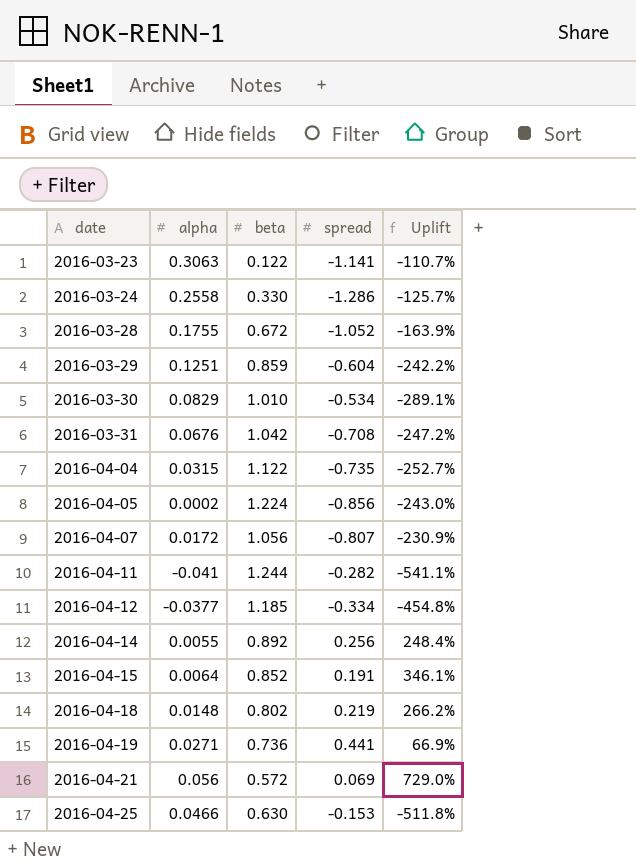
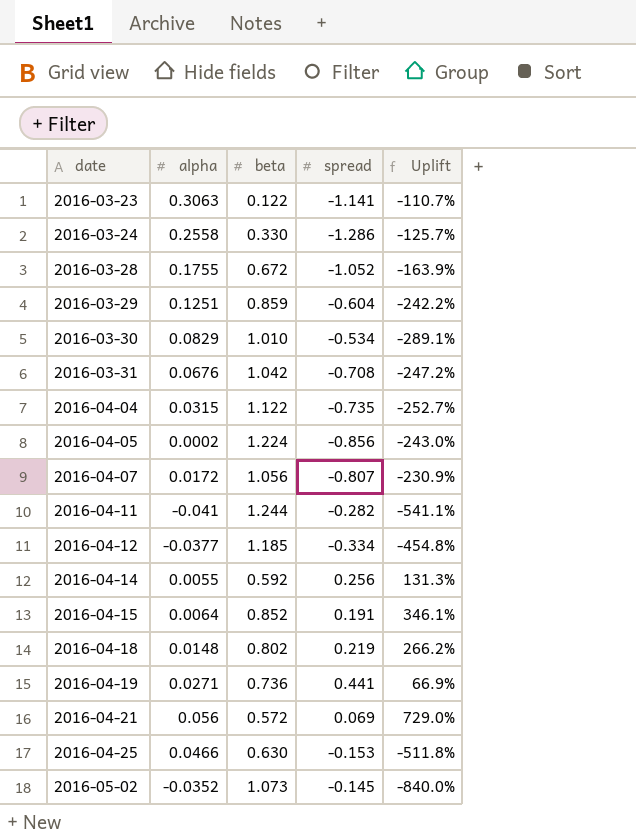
2016-04-14 | beta: 0.892 -> 0.592
2016-04-14 | Uplift: 248.4% -> 131.3%
row 2016-05-02: none -> -0.0352 | 1.073 | -0.145 | -840.0%

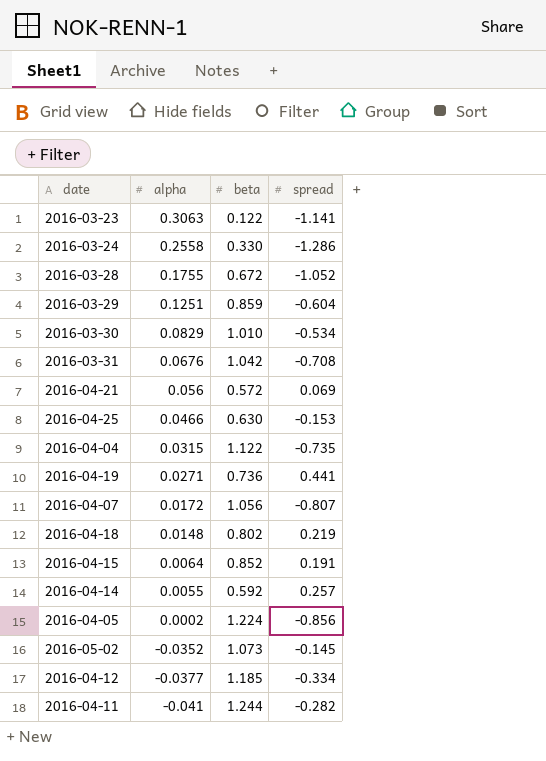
row order: date ascending -> alpha descending
column Uplift | formula: ([beta] - [spread]) / [spread] -> none
2016-04-14 | spread: 0.256 -> 0.257

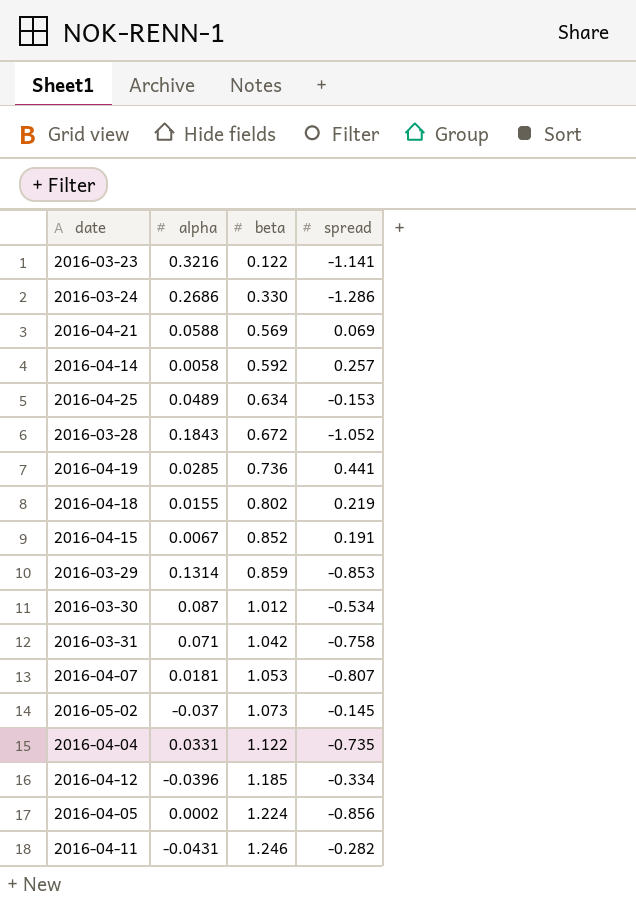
row order: alpha descending -> beta ascending
2016-03-23 | alpha: 0.3063 -> 0.3216
2016-03-24 | alpha: 0.2558 -> 0.2686
2016-04-21 | alpha: 0.056 -> 0.0588
2016-04-21 | beta: 0.572 -> 0.569
2016-04-14 | alpha: 0.0055 -> 0.0058
2016-04-25 | alpha: 0.0466 -> 0.0489
2016-04-25 | beta: 0.630 -> 0.634
2016-03-28 | alpha: 0.1755 -> 0.1843
2016-04-19 | alpha: 0.0271 -> 0.0285
2016-04-18 | alpha: 0.0148 -> 0.0155
2016-04-15 | alpha: 0.0064 -> 0.0067
2016-03-29 | alpha: 0.1251 -> 0.1314
2016-03-29 | spread: -0.604 -> -0.853
2016-03-30 | alpha: 0.0829 -> 0.087
2016-03-30 | beta: 1.010 -> 1.012
2016-03-31 | alpha: 0.0676 -> 0.071
2016-03-31 | spread: -0.708 -> -0.758
2016-04-07 | alpha: 0.0172 -> 0.0181
2016-04-07 | beta: 1.056 -> 1.053
2016-05-02 | alpha: -0.0352 -> -0.037
2016-04-04 | alpha: 0.0315 -> 0.0331
2016-04-12 | alpha: -0.0377 -> -0.0396
2016-04-11 | alpha: -0.041 -> -0.0431
2016-04-11 | beta: 1.244 -> 1.246

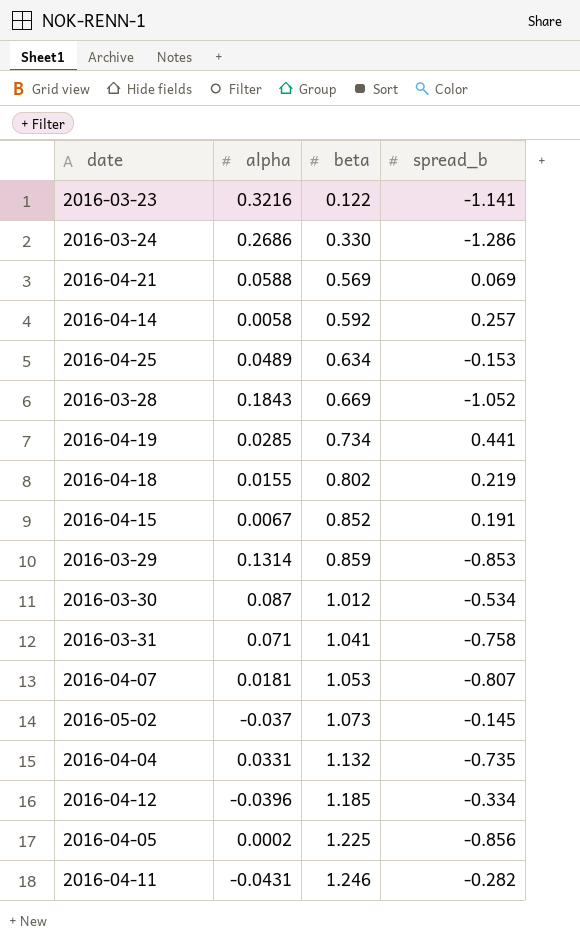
column name: spread -> spread_b
2016-03-28 | beta: 0.672 -> 0.669
2016-04-19 | beta: 0.736 -> 0.734
2016-03-31 | beta: 1.042 -> 1.041
2016-04-04 | beta: 1.122 -> 1.132
2016-04-05 | beta: 1.224 -> 1.225

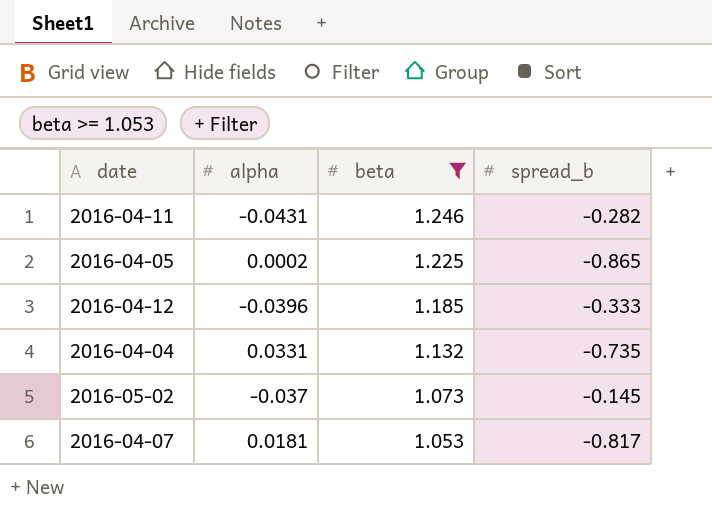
filter: none -> beta >= 1.053
row order: beta ascending -> beta descending
2016-04-05 | spread_b: -0.856 -> -0.865
2016-04-12 | spread_b: -0.334 -> -0.333
2016-04-07 | spread_b: -0.807 -> -0.817

